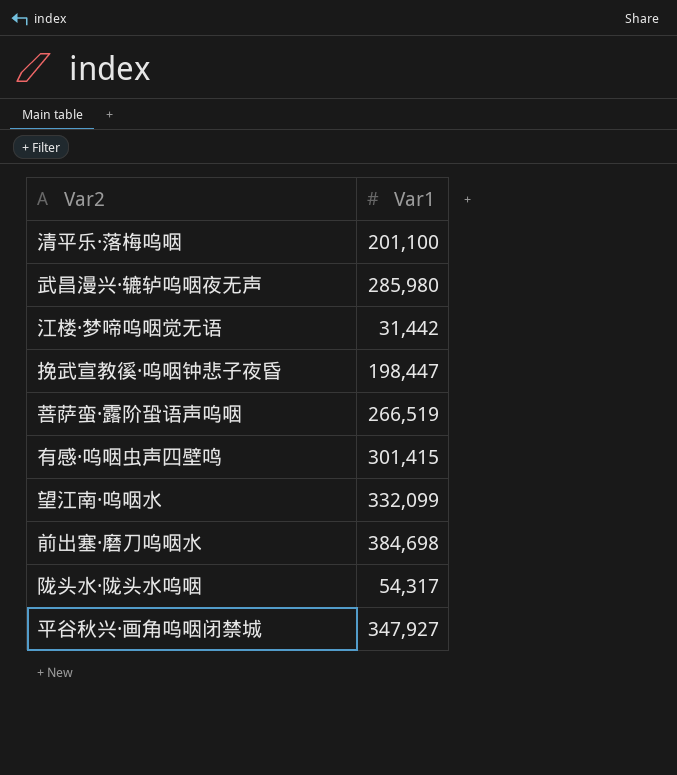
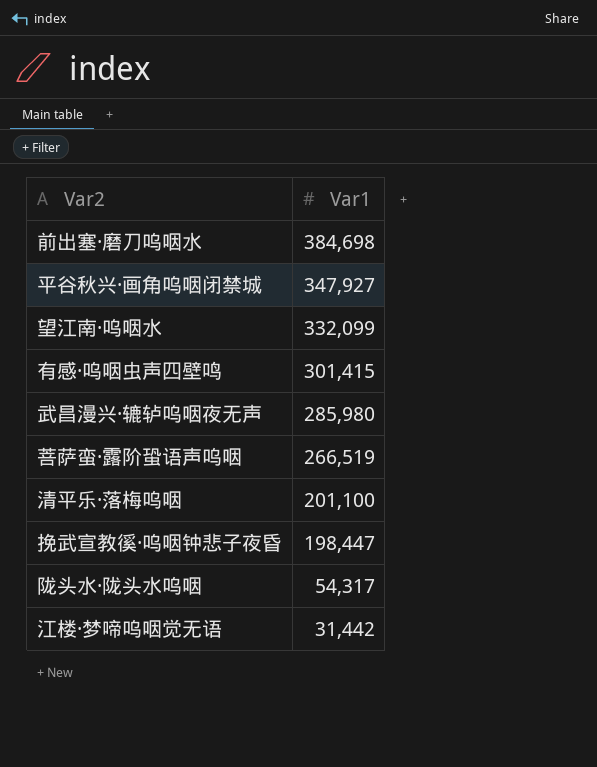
row order: none -> Var1 descending

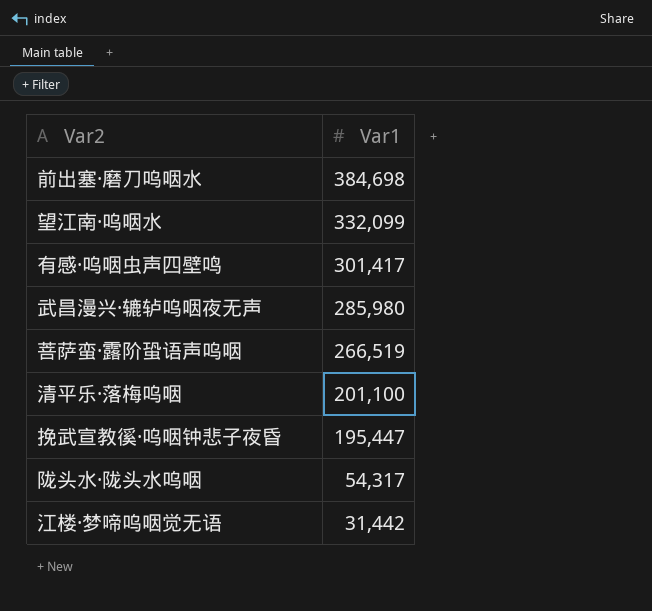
row 平谷秋兴·画角呜咽闭禁城: 347,927 -> none
有感·呜咽虫声四壁鸣 | Var1: 301,415 -> 301,417
挽武宣教徯·呜咽钟悲子夜昏 | Var1: 198,447 -> 195,447

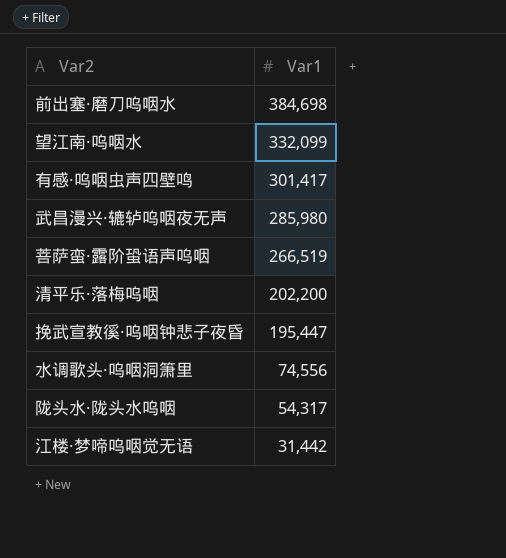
清平乐·落梅呜咽 | Var1: 201,100 -> 202,200
row 水调歌头·呜咽洞箫里: none -> 74,556

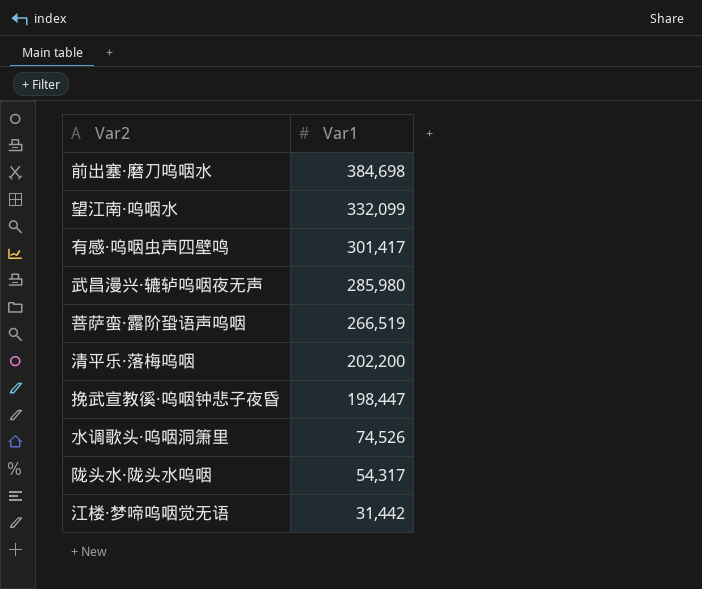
挽武宣教徯·呜咽钟悲子夜昏 | Var1: 195,447 -> 198,447
水调歌头·呜咽洞箫里 | Var1: 74,556 -> 74,526

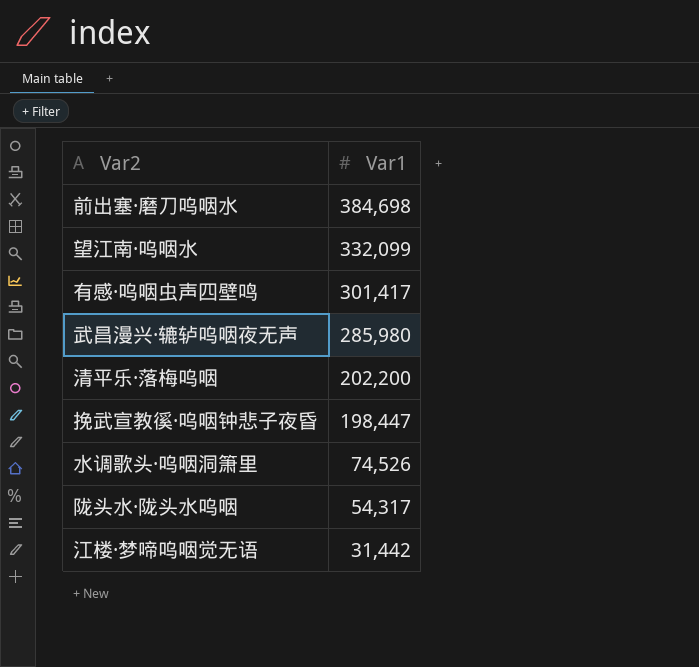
row 菩萨蛮·露阶蛩语声呜咽: 266,519 -> none

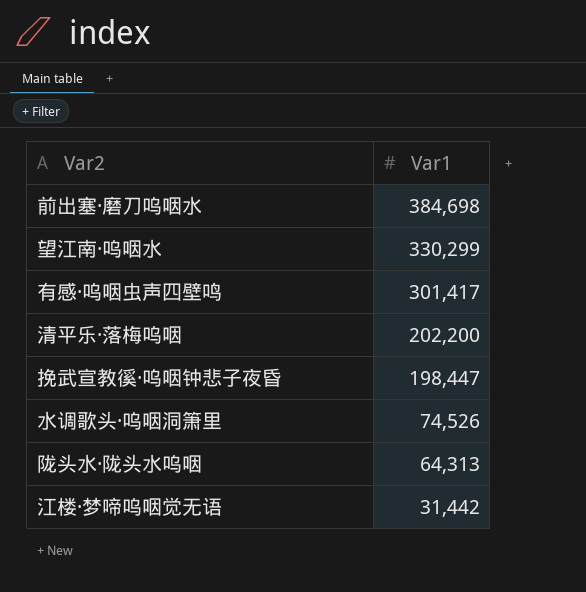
row 武昌漫兴·辘轳呜咽夜无声: 285,980 -> none
望江南·呜咽水 | Var1: 332,099 -> 330,299
陇头水·陇头水呜咽 | Var1: 54,317 -> 64,313

